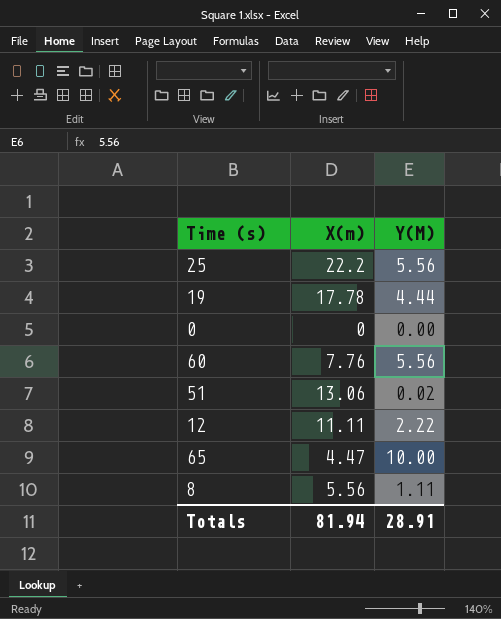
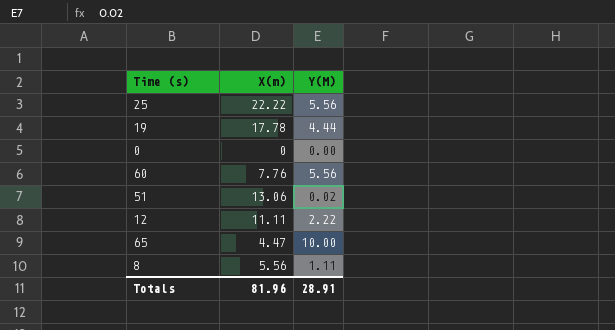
25 | X(m): 22.2 -> 22.22
Totals | X(m): 81.94 -> 81.96

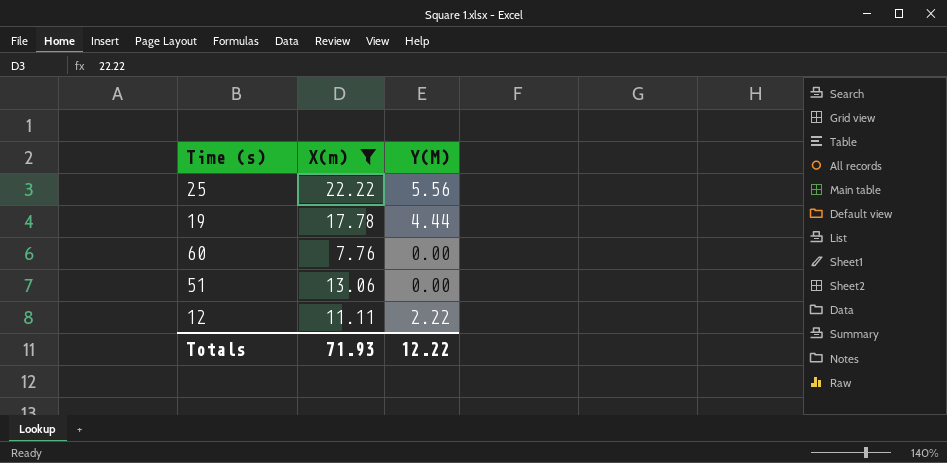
filter: none -> X(m) >= 7.76
60 | Y(M): 5.56 -> 0.00
51 | Y(M): 0.02 -> 0.00
Totals | X(m): 81.96 -> 71.93
Totals | Y(M): 28.91 -> 12.22

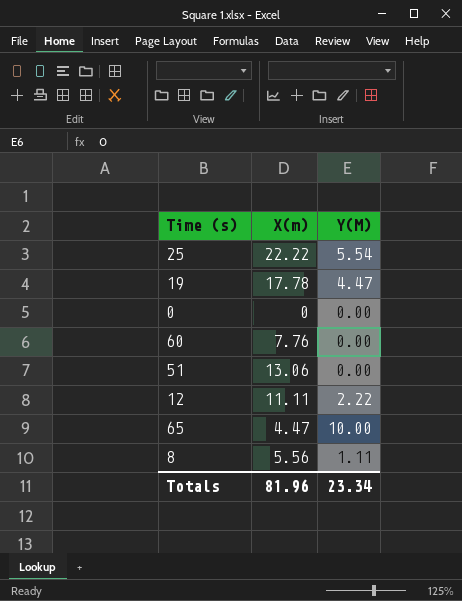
filter: X(m) >= 7.76 -> none
25 | Y(M): 5.56 -> 5.54
19 | Y(M): 4.44 -> 4.47
Totals | X(m): 71.93 -> 81.96
Totals | Y(M): 12.22 -> 23.34

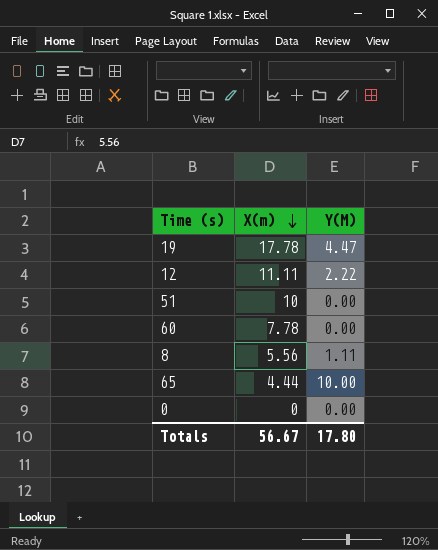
row order: none -> X(m) descending
row 25: 22.22 | 5.54 -> none
51 | X(m): 13.06 -> 10
60 | X(m): 7.76 -> 7.78
65 | X(m): 4.47 -> 4.44
Totals | X(m): 81.96 -> 56.67
Totals | Y(M): 23.34 -> 17.80

